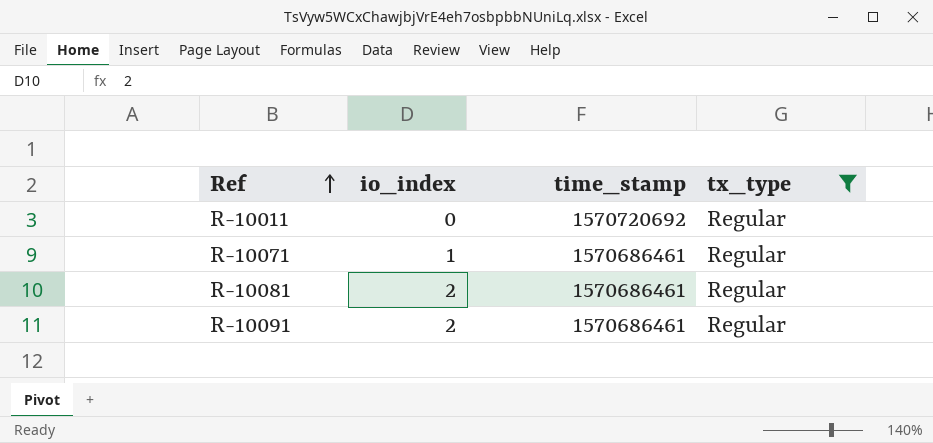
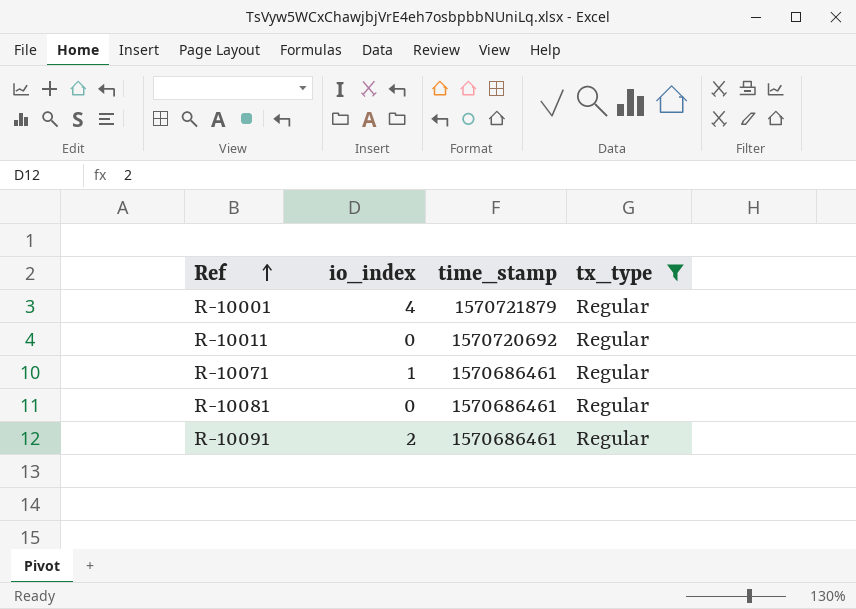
row R-10001: none -> 4 | 1570721879 | Regular
R-10081 | io_index: 2 -> 0

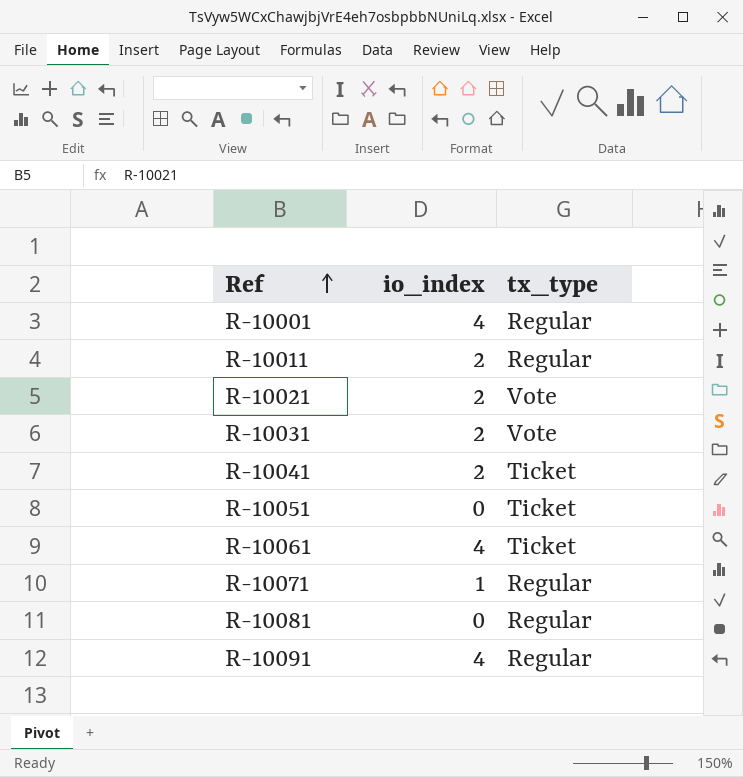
filter: tx_type = Regular -> none
column time_stamp | position: 3 -> none
R-10011 | io_index: 0 -> 2
R-10091 | io_index: 2 -> 4

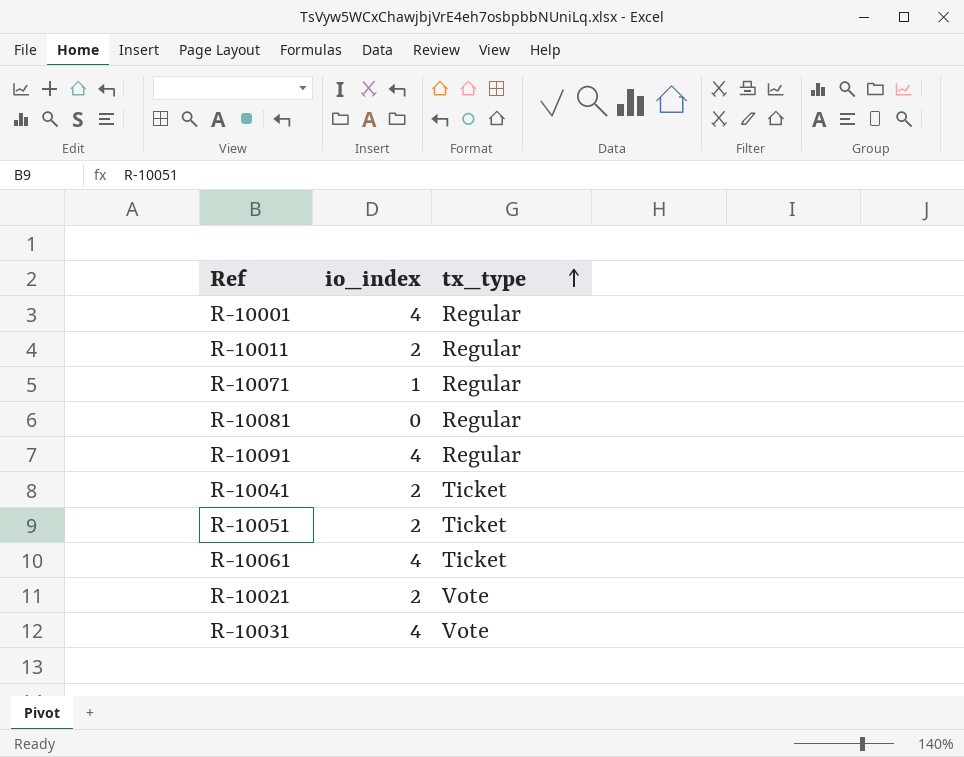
row order: Ref ascending -> tx_type ascending
R-10051 | io_index: 0 -> 2
R-10031 | io_index: 2 -> 4

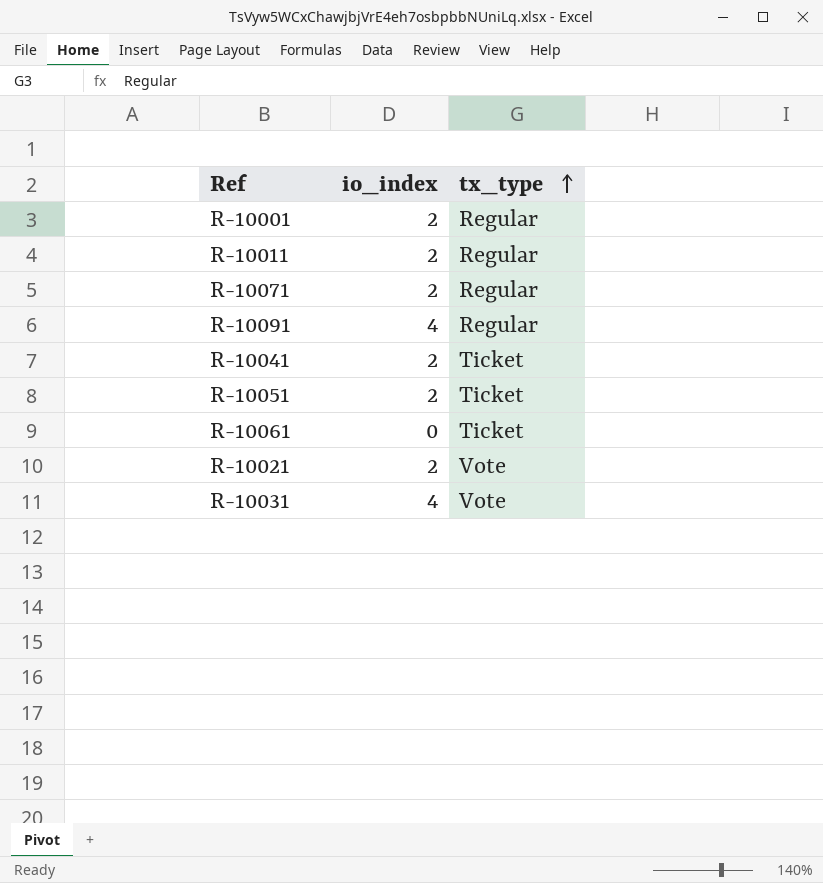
row R-10081: 0 | Regular -> none
R-10001 | io_index: 4 -> 2
R-10071 | io_index: 1 -> 2
R-10061 | io_index: 4 -> 0

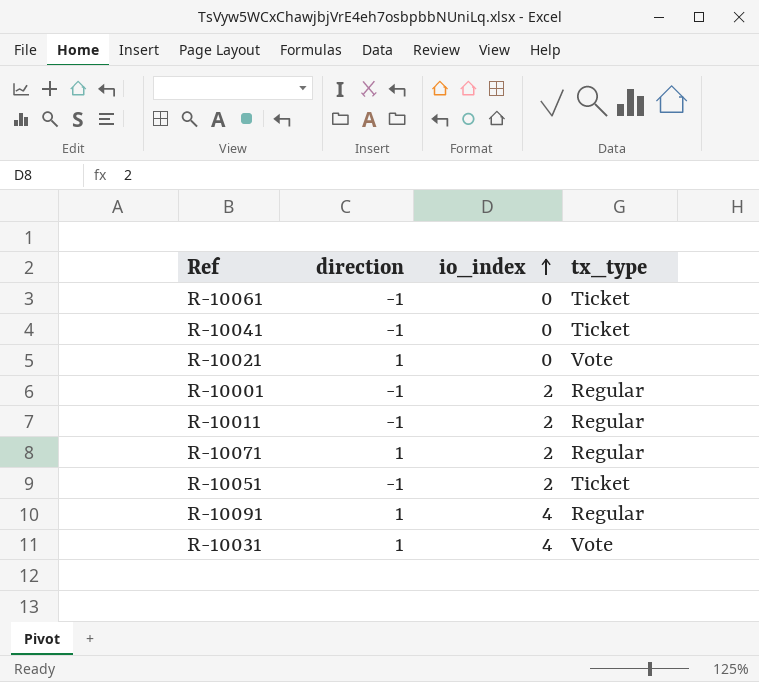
row order: tx_type ascending -> io_index ascending
column direction | position: none -> 2
R-10041 | io_index: 2 -> 0
R-10021 | io_index: 2 -> 0

